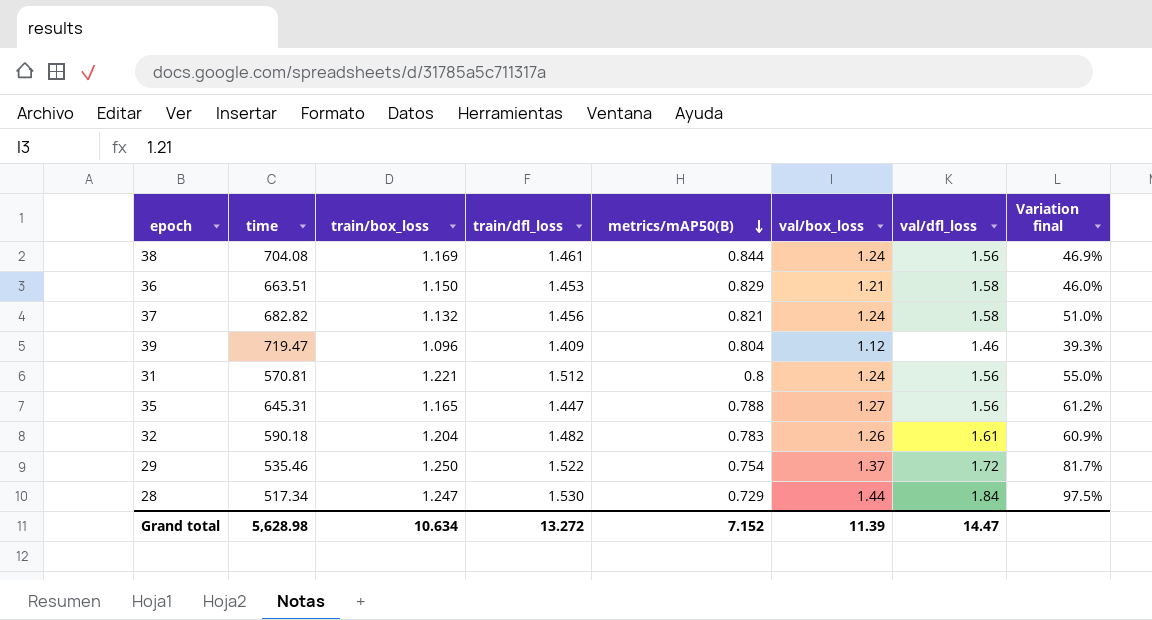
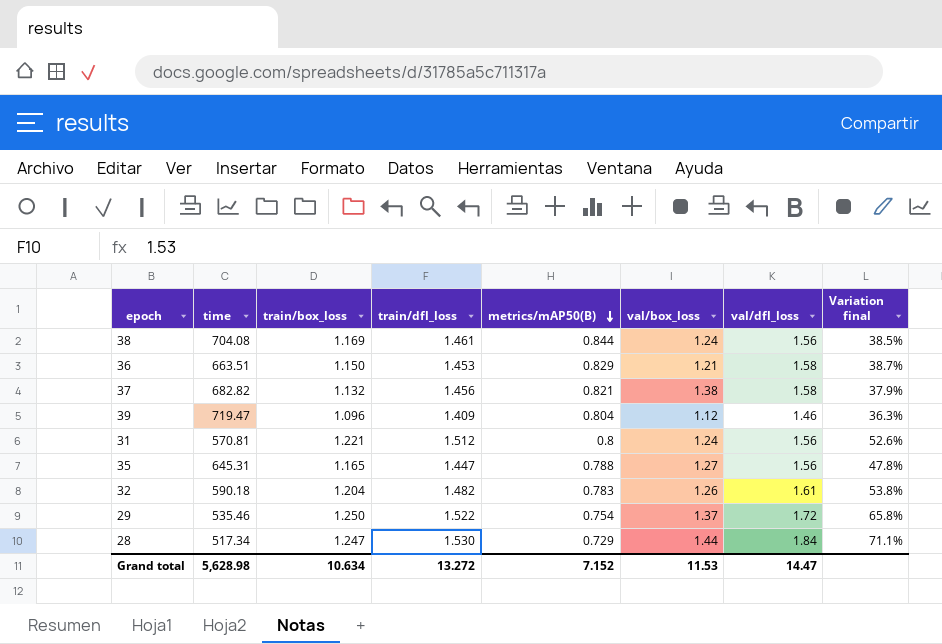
column Variation final | formula: ([val/box_loss] - [metrics/mAP50(B)]) / [metrics/mAP50(B)] -> ([train/box_loss] - [metrics/mAP50(B)]) / [metrics/mAP50(B)]
37 | val/box_loss: 1.24 -> 1.38
Grand total | val/box_loss: 11.39 -> 11.53

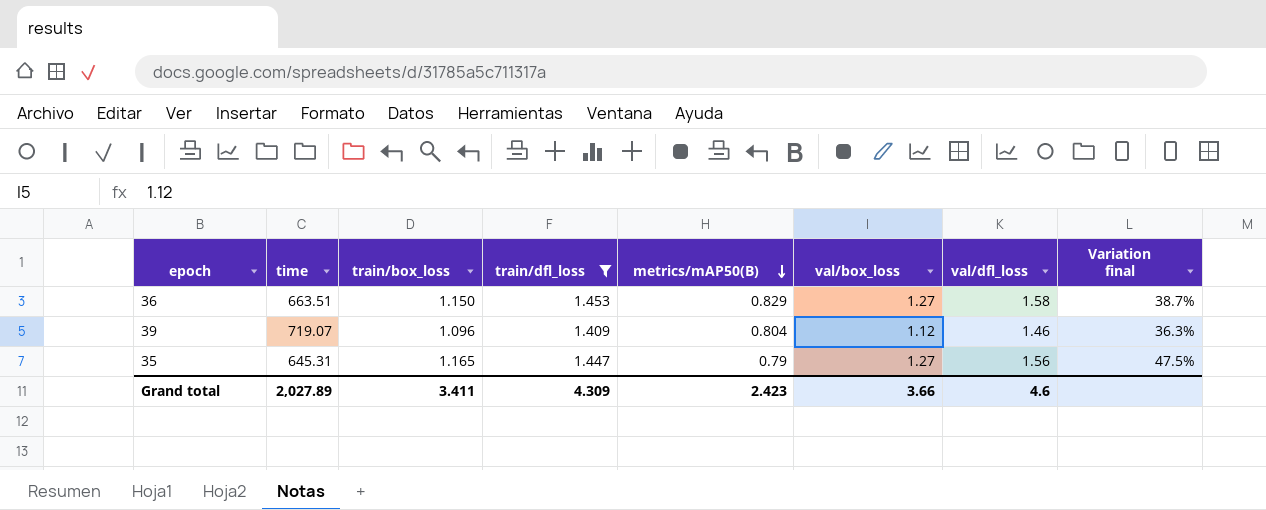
filter: none -> train/dfl_loss <= 1.453
36 | val/box_loss: 1.21 -> 1.27
39 | time: 719.47 -> 719.07
35 | metrics/mAP50(B): 0.788 -> 0.79
35 | Variation final: 47.8% -> 47.5%
Grand total | time: 5,628.98 -> 2,027.89
Grand total | train/box_loss: 10.634 -> 3.411
Grand total | train/dfl_loss: 13.272 -> 4.309
Grand total | metrics/mAP50(B): 7.152 -> 2.423
Grand total | val/box_loss: 11.53 -> 3.66
Grand total | val/dfl_loss: 14.47 -> 4.6

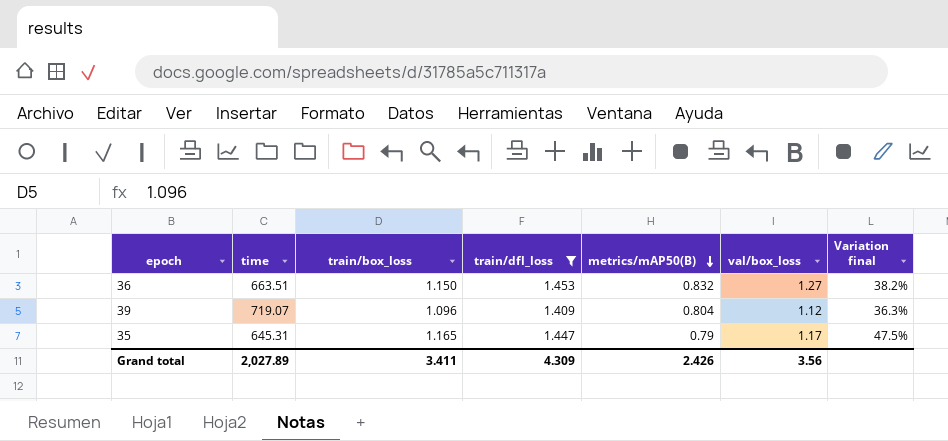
column val/dfl_loss | position: 7 -> none
36 | metrics/mAP50(B): 0.829 -> 0.832
36 | Variation final: 38.7% -> 38.2%
35 | val/box_loss: 1.27 -> 1.17
Grand total | metrics/mAP50(B): 2.423 -> 2.426
Grand total | val/box_loss: 3.66 -> 3.56

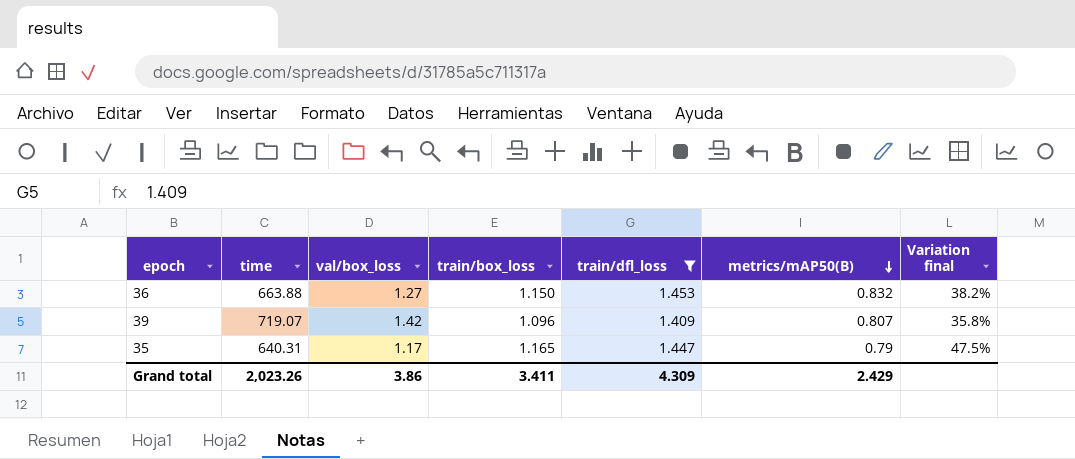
column val/box_loss | position: 6 -> 3
36 | time: 663.51 -> 663.88
39 | val/box_loss: 1.12 -> 1.42
39 | metrics/mAP50(B): 0.804 -> 0.807
39 | Variation final: 36.3% -> 35.8%
35 | time: 645.31 -> 640.31
Grand total | time: 2,027.89 -> 2,023.26
Grand total | val/box_loss: 3.56 -> 3.86
Grand total | metrics/mAP50(B): 2.426 -> 2.429

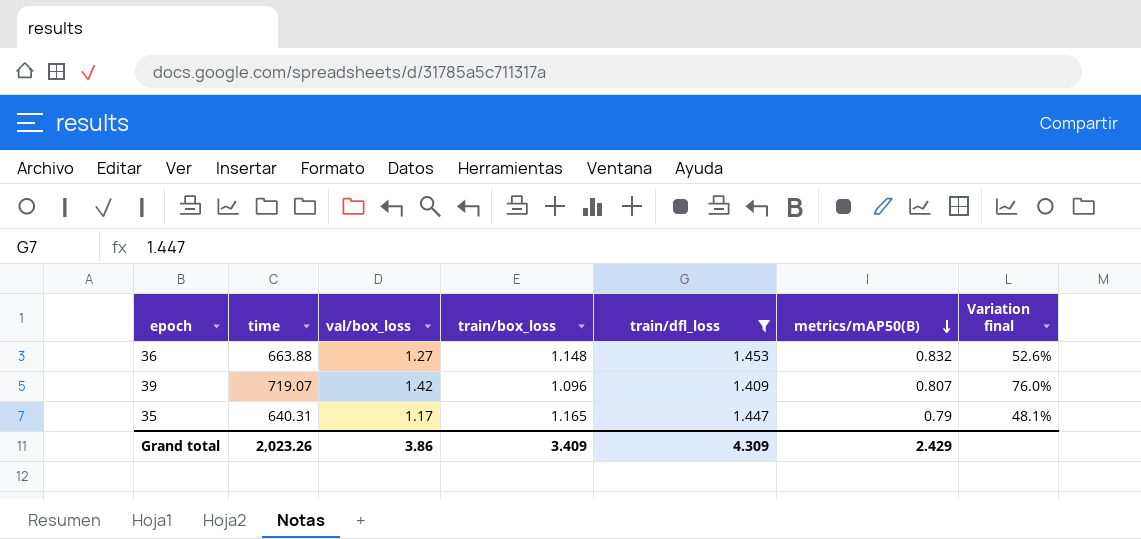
column Variation final | formula: ([train/box_loss] - [metrics/mAP50(B)]) / [metrics/mAP50(B)] -> ([val/box_loss] - [metrics/mAP50(B)]) / [metrics/mAP50(B)]
36 | train/box_loss: 1.150 -> 1.148
Grand total | train/box_loss: 3.411 -> 3.409

